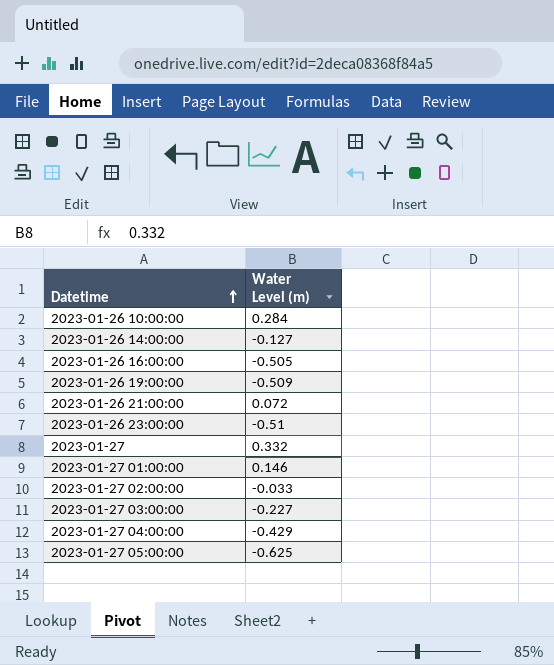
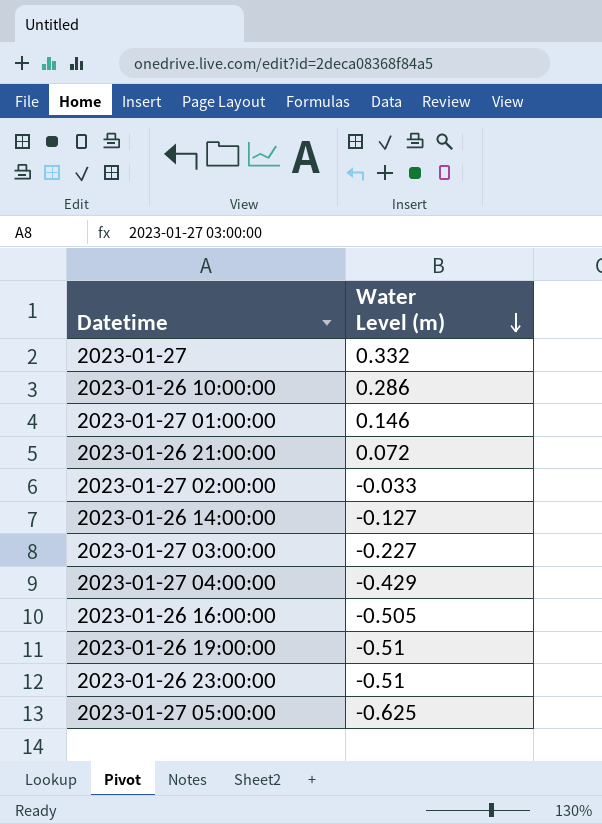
row order: Datetime ascending -> Water Level (m) descending
2023-01-26 10:00:00 | Water Level (m): 0.284 -> 0.286
2023-01-26 19:00:00 | Water Level (m): -0.509 -> -0.51

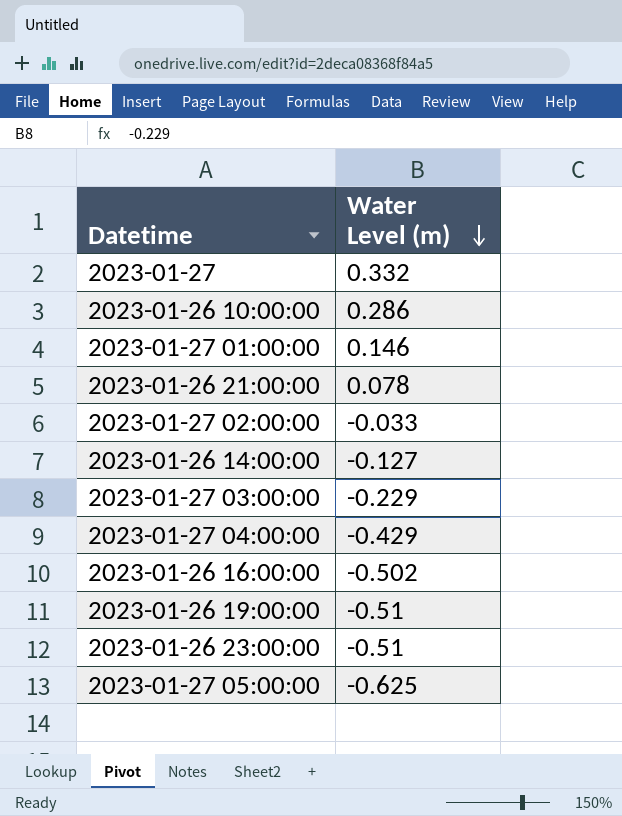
2023-01-26 21:00:00 | Water Level (m): 0.072 -> 0.078
2023-01-27 03:00:00 | Water Level (m): -0.227 -> -0.229
2023-01-26 16:00:00 | Water Level (m): -0.505 -> -0.502

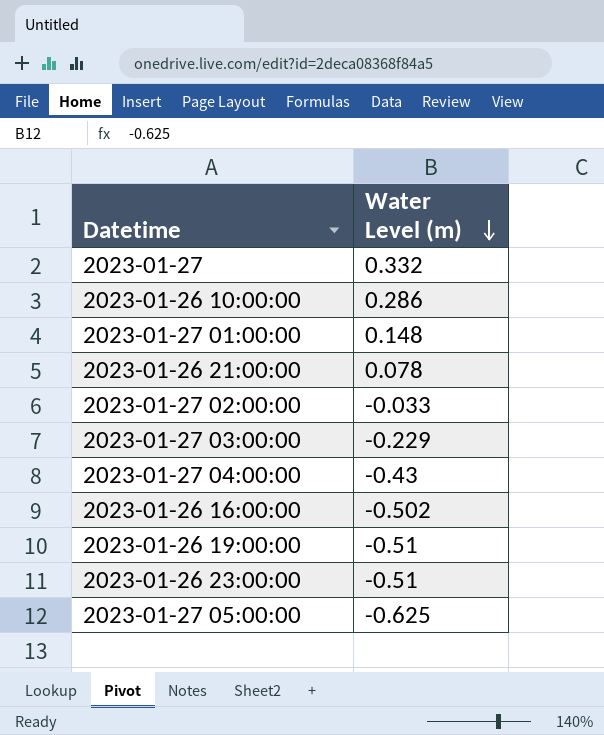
row 2023-01-26 14:00:00: -0.127 -> none
2023-01-27 01:00:00 | Water Level (m): 0.146 -> 0.148
2023-01-27 04:00:00 | Water Level (m): -0.429 -> -0.43

